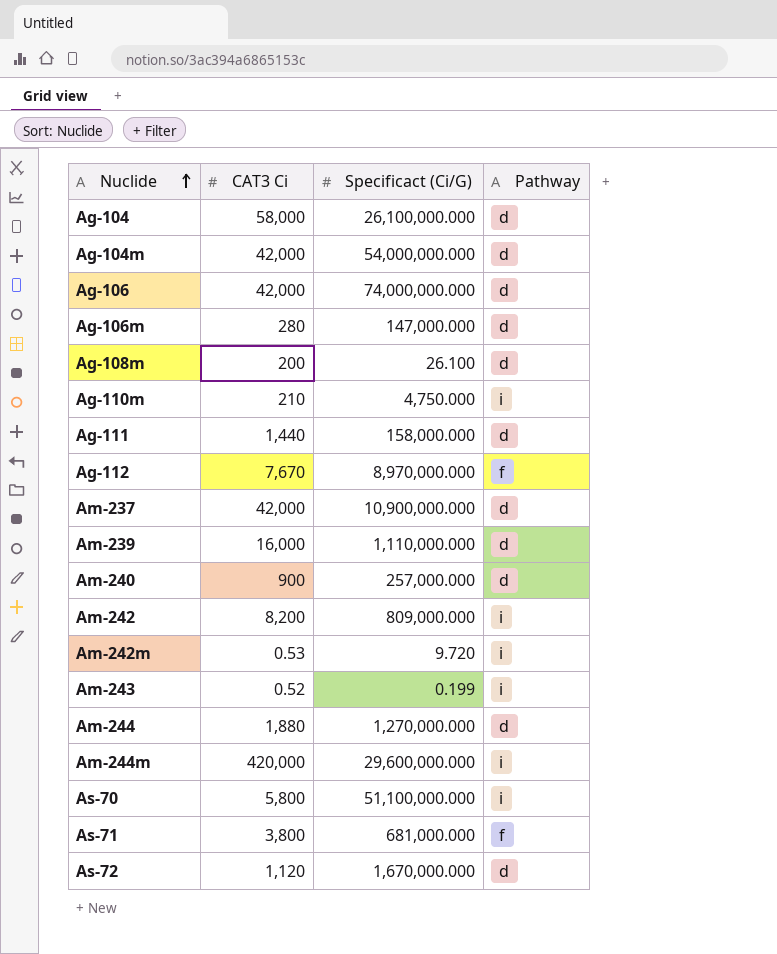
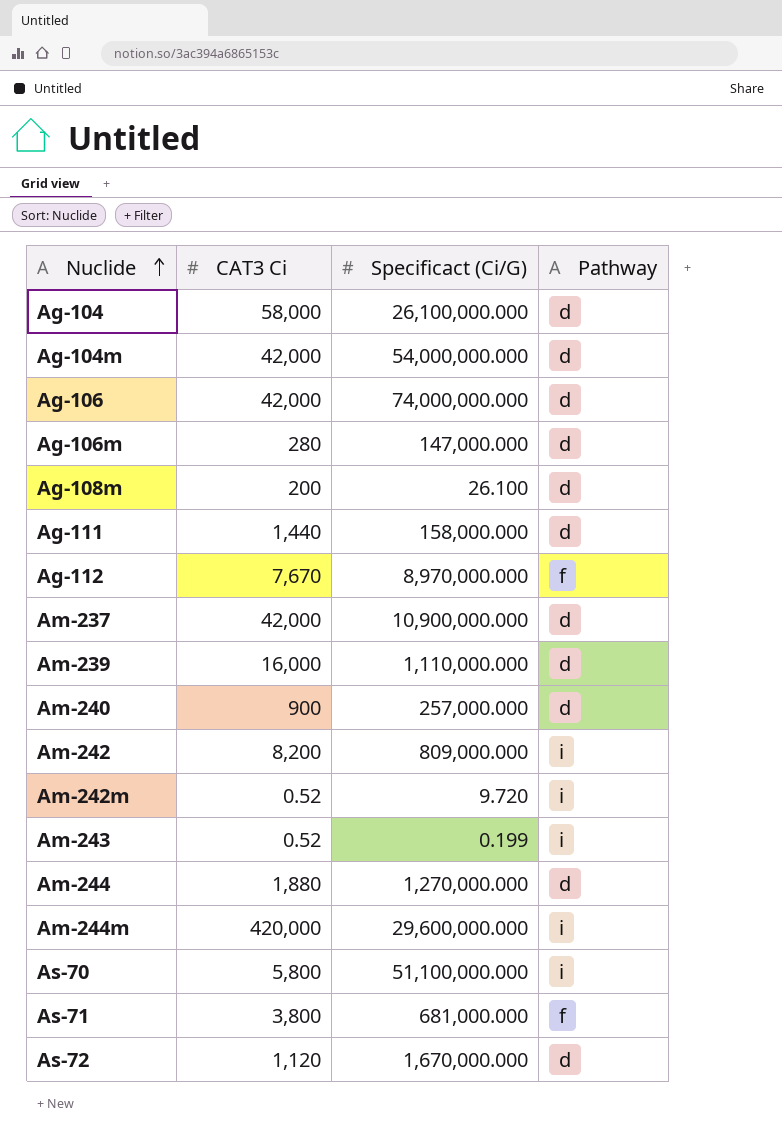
row Ag-110m: 210 | 4,750.000 | i -> none
Am-242m | CAT3 Ci: 0.53 -> 0.52

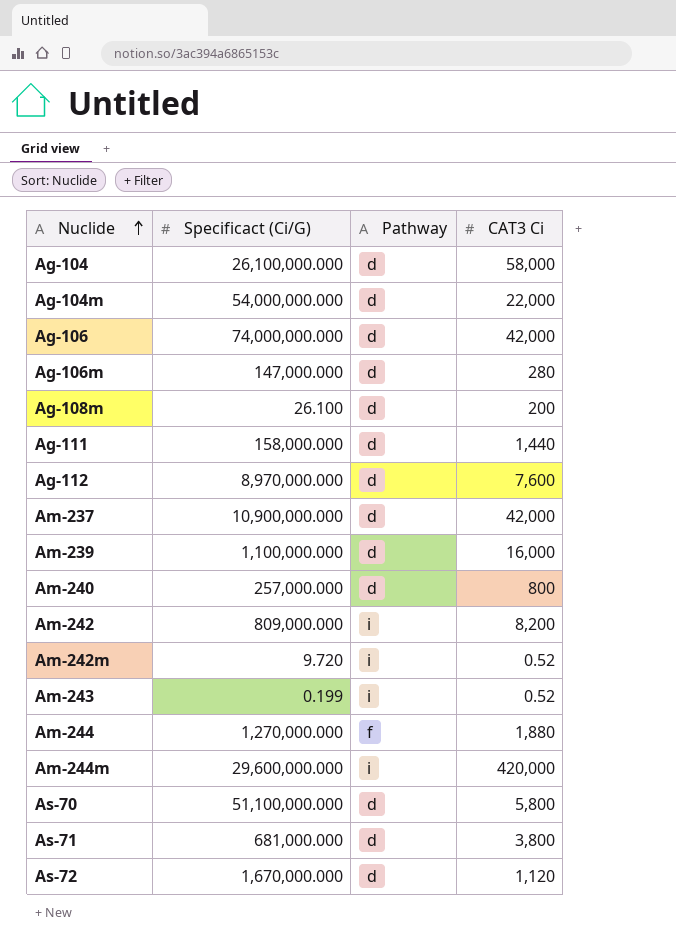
column CAT3 Ci | position: 2 -> 4
Ag-104m | CAT3 Ci: 42,000 -> 22,000
Ag-112 | Pathway: f -> d
Ag-112 | CAT3 Ci: 7,670 -> 7,600
Am-239 | Specificact (Ci/G): 1,110,000.000 -> 1,100,000.000
Am-240 | CAT3 Ci: 900 -> 800
Am-244 | Pathway: d -> f
As-70 | Pathway: i -> d
As-71 | Pathway: f -> d

